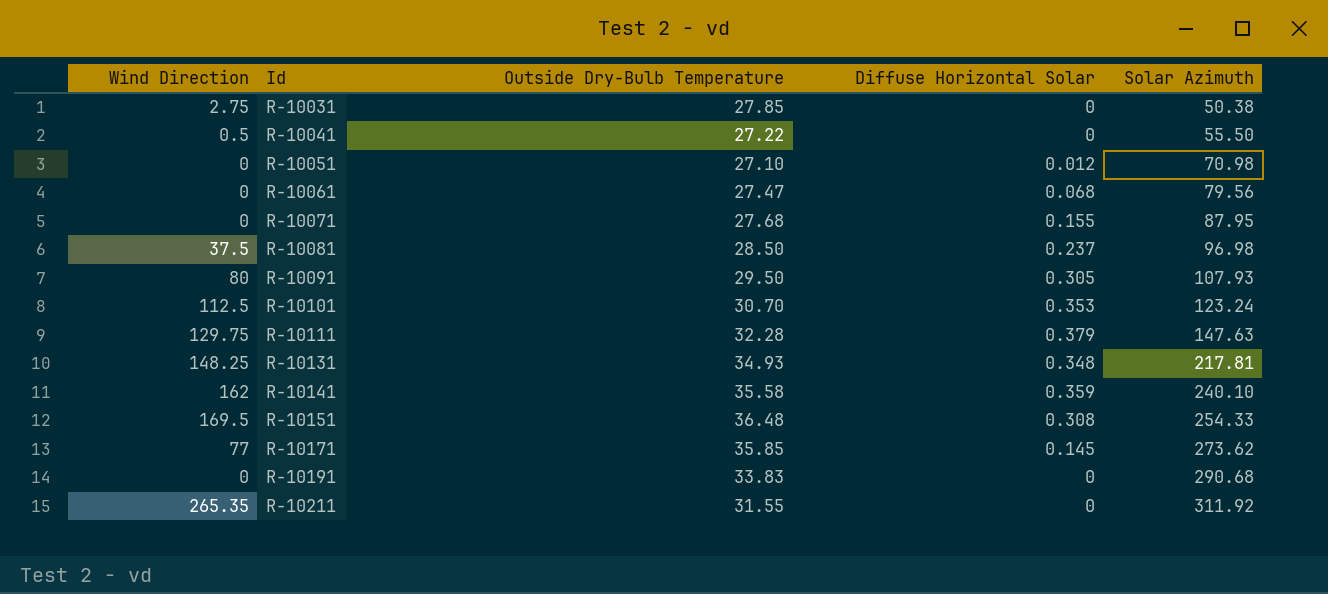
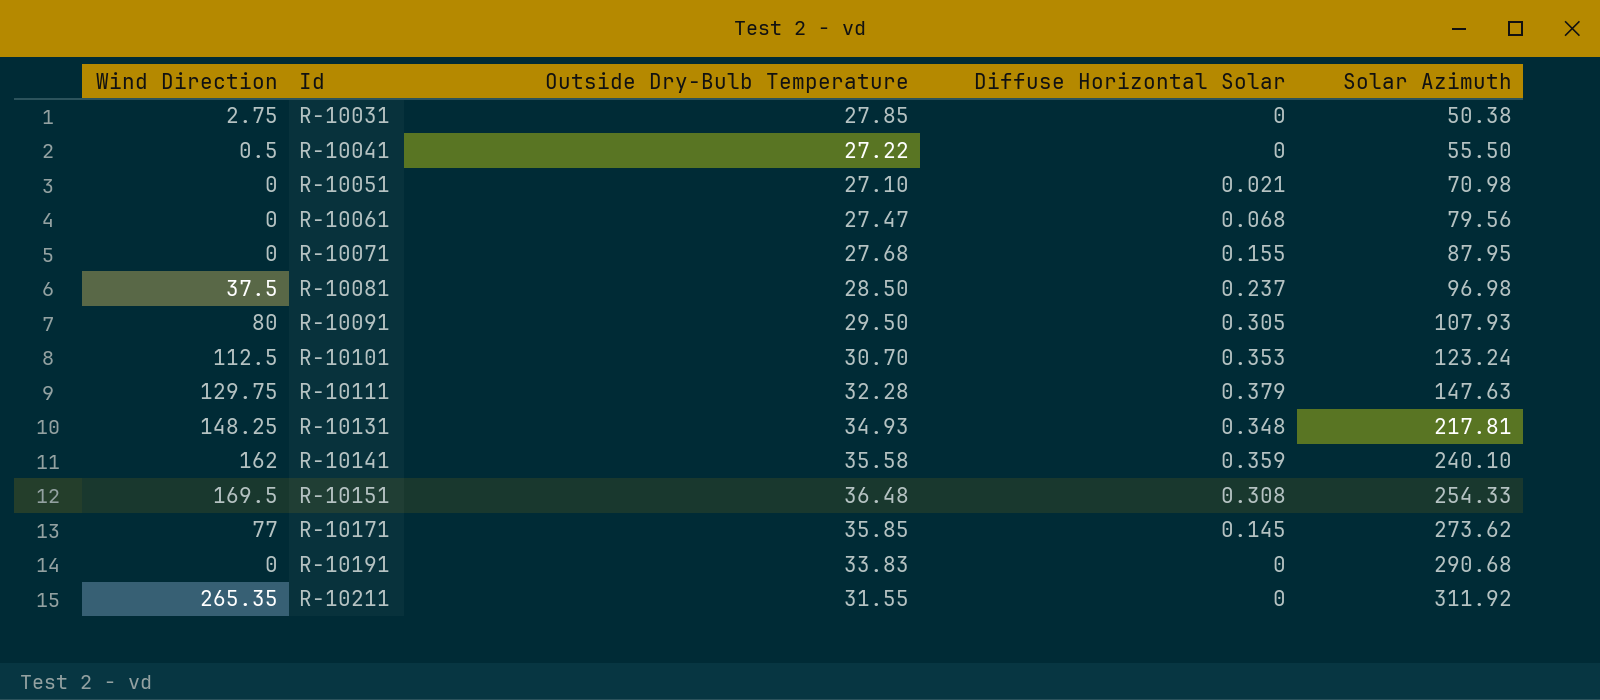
R-10051 | Diffuse Horizontal Solar: 0.012 -> 0.021

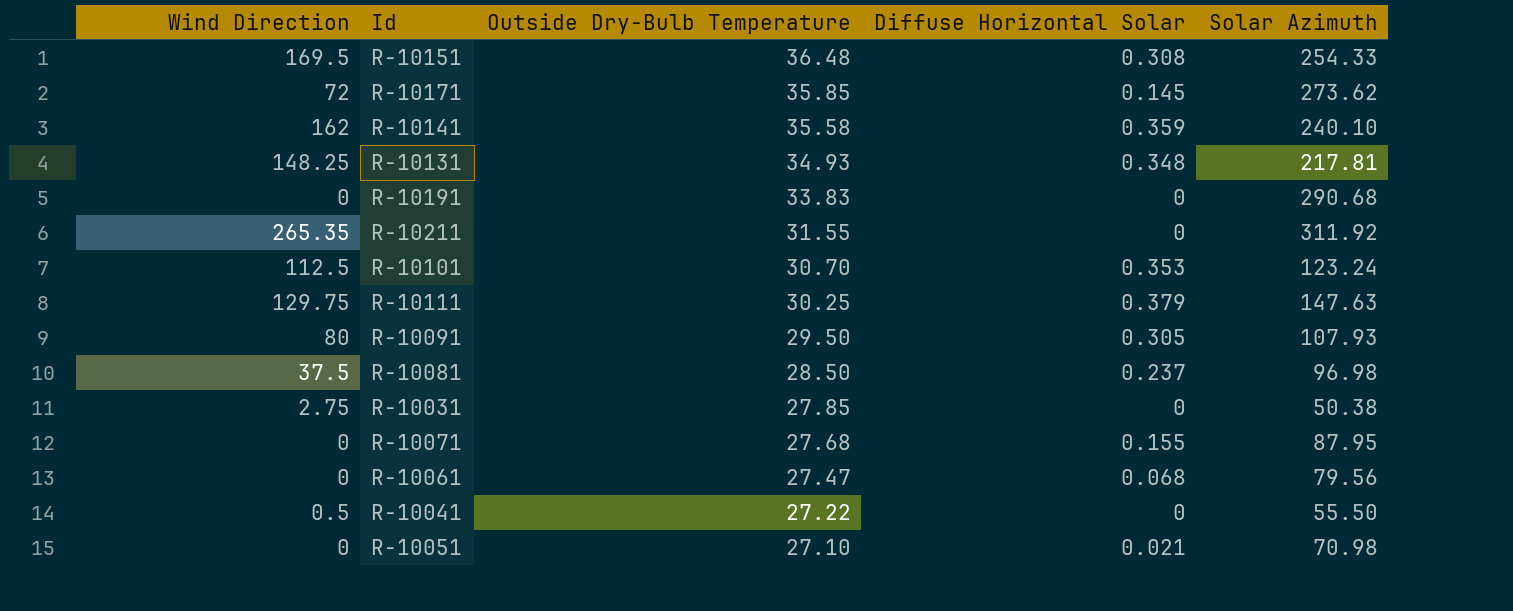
row order: Id ascending -> Outside Dry-Bulb Temperature descending
R-10171 | Wind Direction: 77 -> 72
R-10111 | Outside Dry-Bulb Temperature: 32.28 -> 30.25

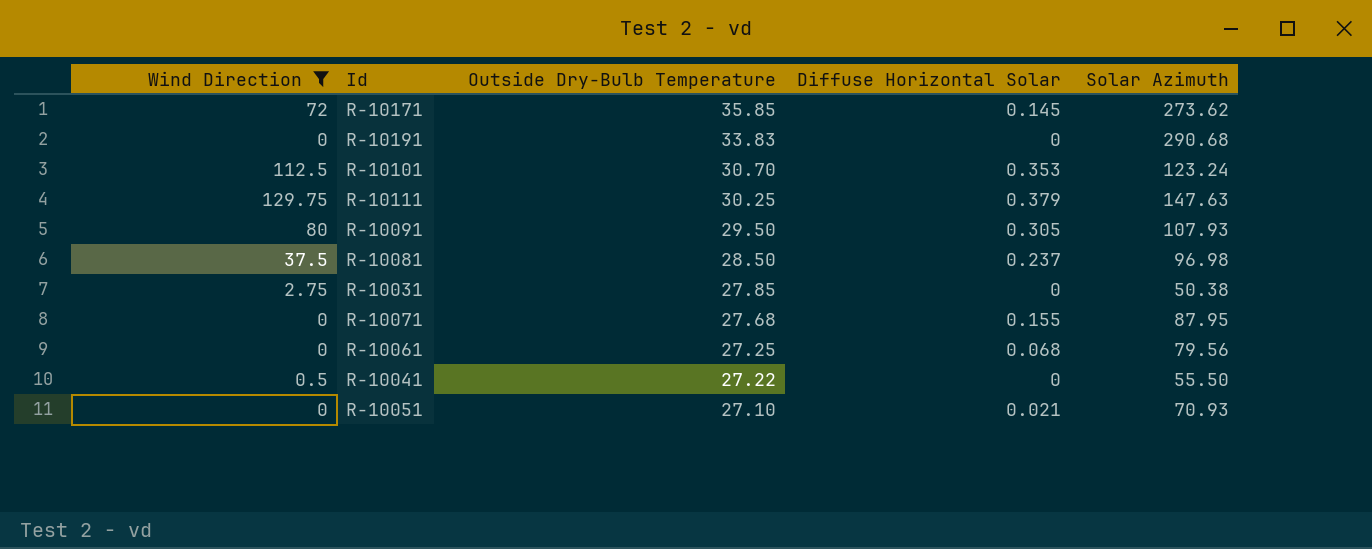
filter: none -> Wind Direction <= 129.75
R-10061 | Outside Dry-Bulb Temperature: 27.47 -> 27.25
R-10051 | Solar Azimuth: 70.98 -> 70.93

